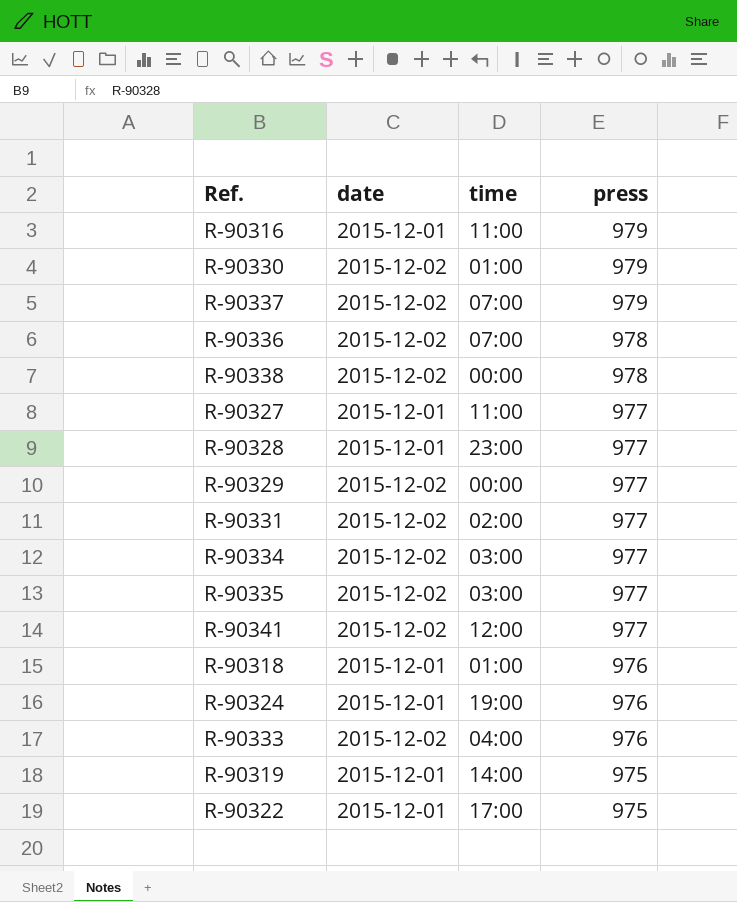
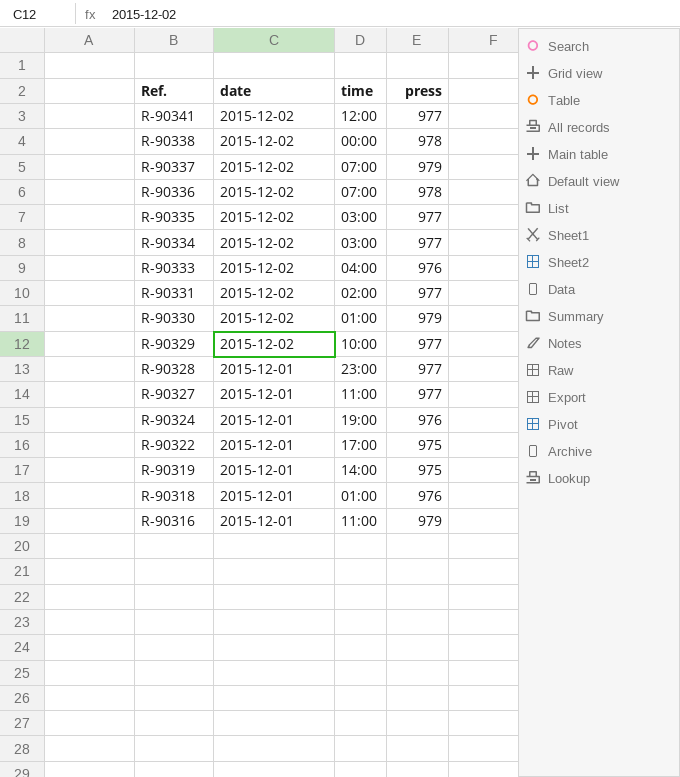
row order: press descending -> Ref. descending
R-90329 | time: 00:00 -> 10:00

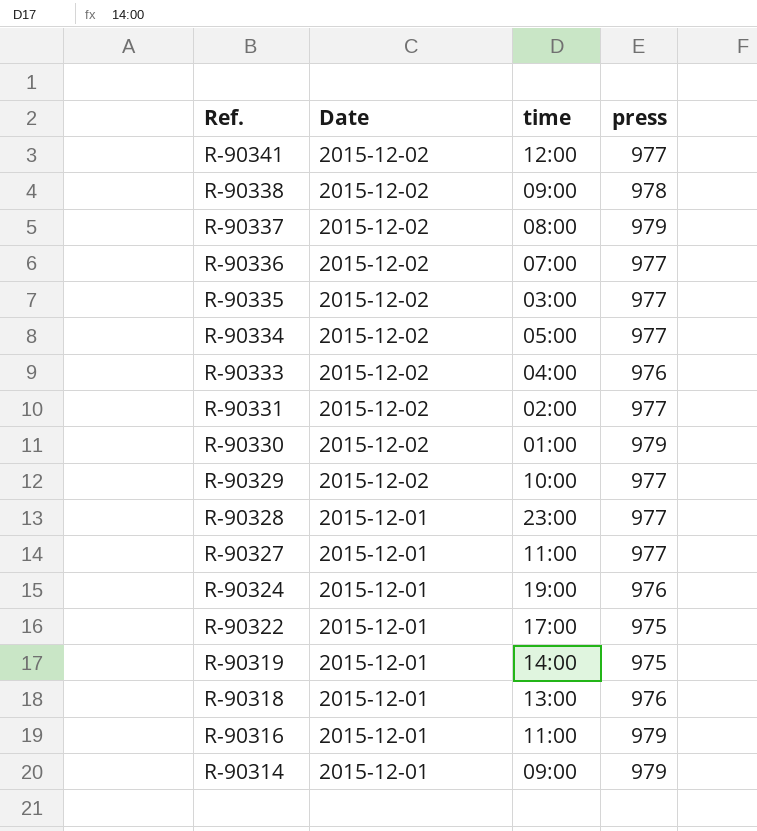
column name: date -> Date
R-90338 | time: 00:00 -> 09:00
R-90337 | time: 07:00 -> 08:00
R-90336 | press: 978 -> 977
R-90334 | time: 03:00 -> 05:00
R-90318 | time: 01:00 -> 13:00
row R-90314: none -> 2015-12-01 | 09:00 | 979

